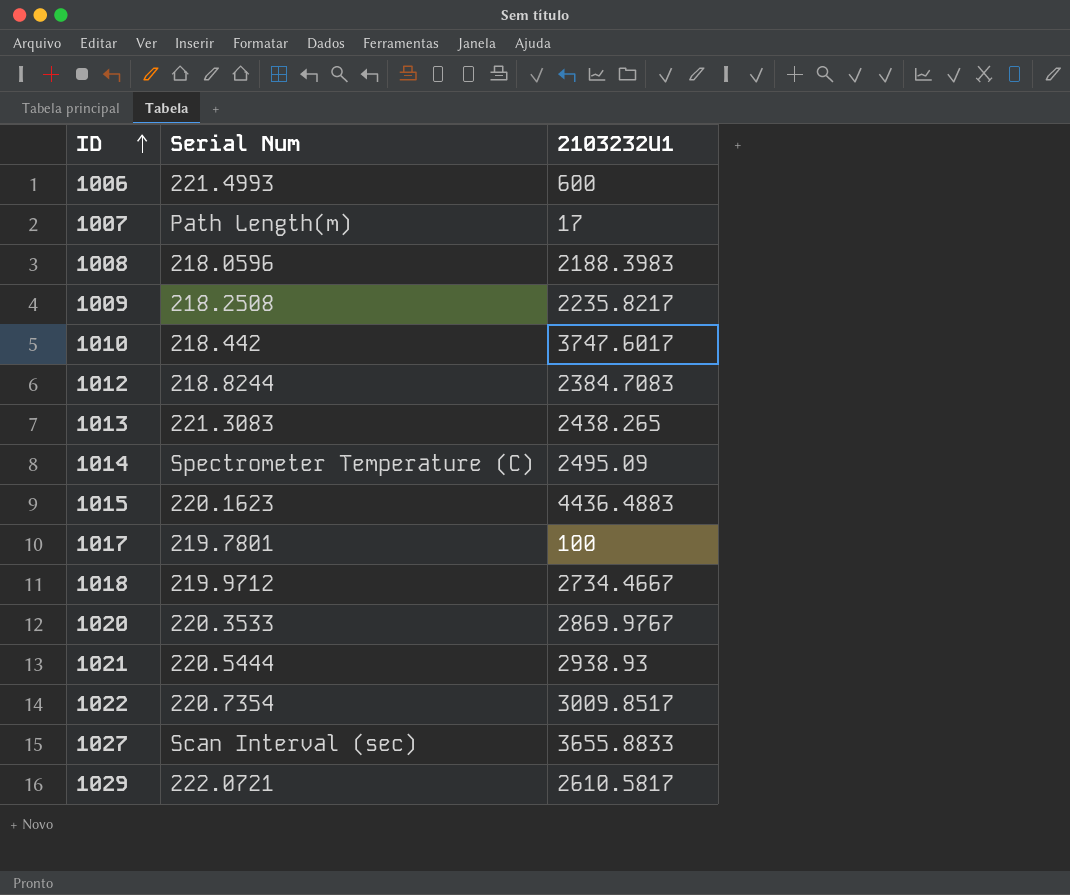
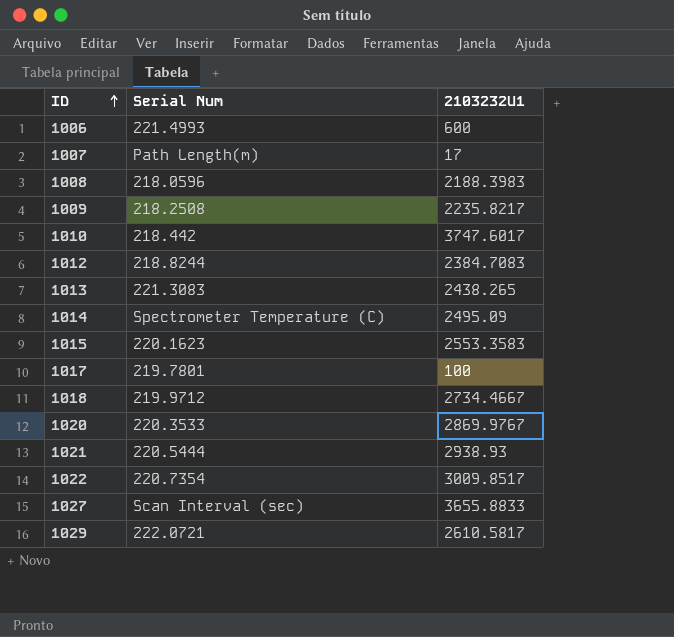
1015 | 2103232U1: 4436.4883 -> 2553.3583

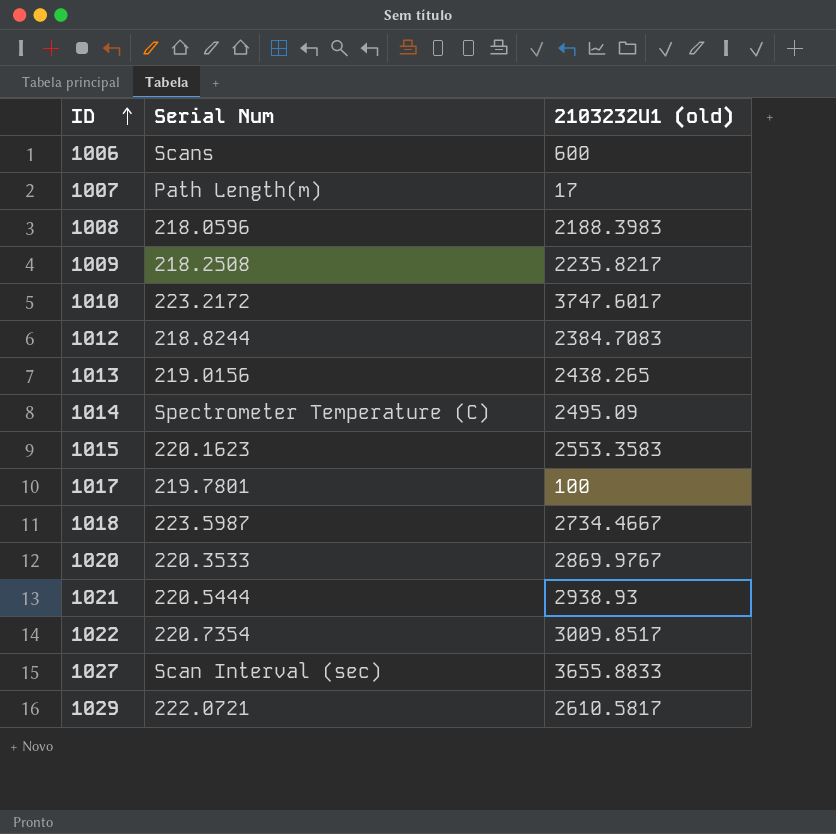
column name: 2103232U1 -> 2103232U1 (old)
1006 | Serial Num: 221.4993 -> Scans
1010 | Serial Num: 218.442 -> 223.2172
1013 | Serial Num: 221.3083 -> 219.0156
1018 | Serial Num: 219.9712 -> 223.5987

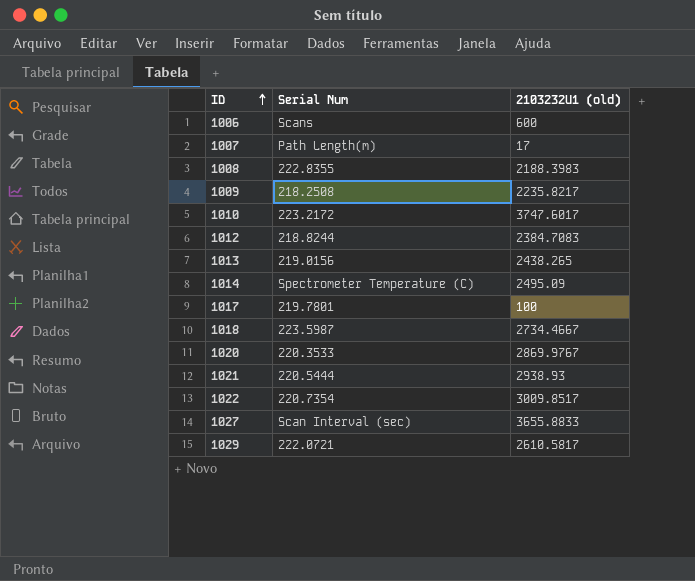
row 1015: 220.1623 | 2553.3583 -> none
1008 | Serial Num: 218.0596 -> 222.8355

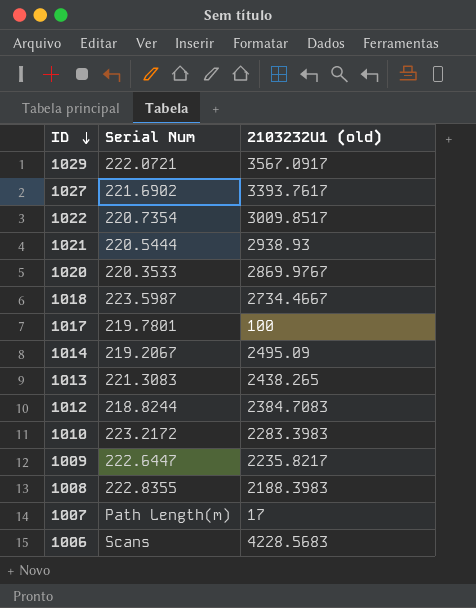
row order: ID ascending -> ID descending
1029 | 2103232U1 (old): 2610.5817 -> 3567.0917
1027 | Serial Num: Scan Interval (sec) -> 221.6902
1027 | 2103232U1 (old): 3655.8833 -> 3393.7617
1014 | Serial Num: Spectrometer Temperature (C) -> 219.2067
1013 | Serial Num: 219.0156 -> 221.3083
1010 | 2103232U1 (old): 3747.6017 -> 2283.3983
1009 | Serial Num: 218.2508 -> 222.6447
1006 | 2103232U1 (old): 600 -> 4228.5683

